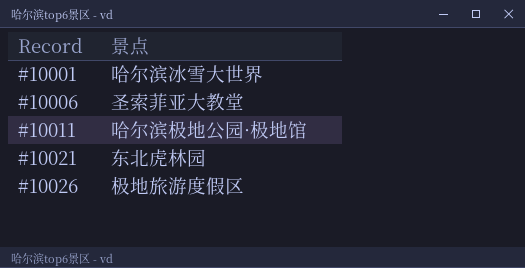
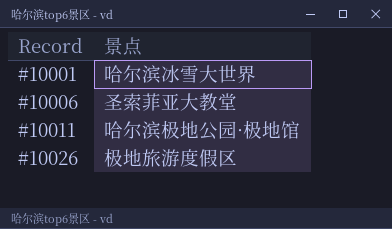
row #10021: 东北虎林园 -> none

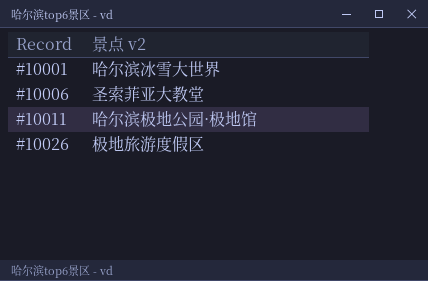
column name: 景点 -> 景点 v2

